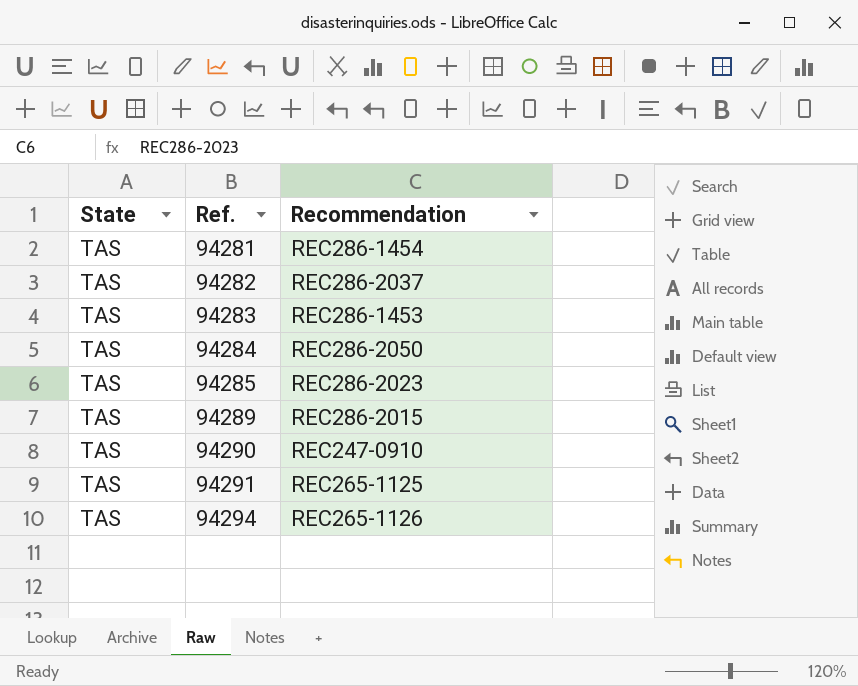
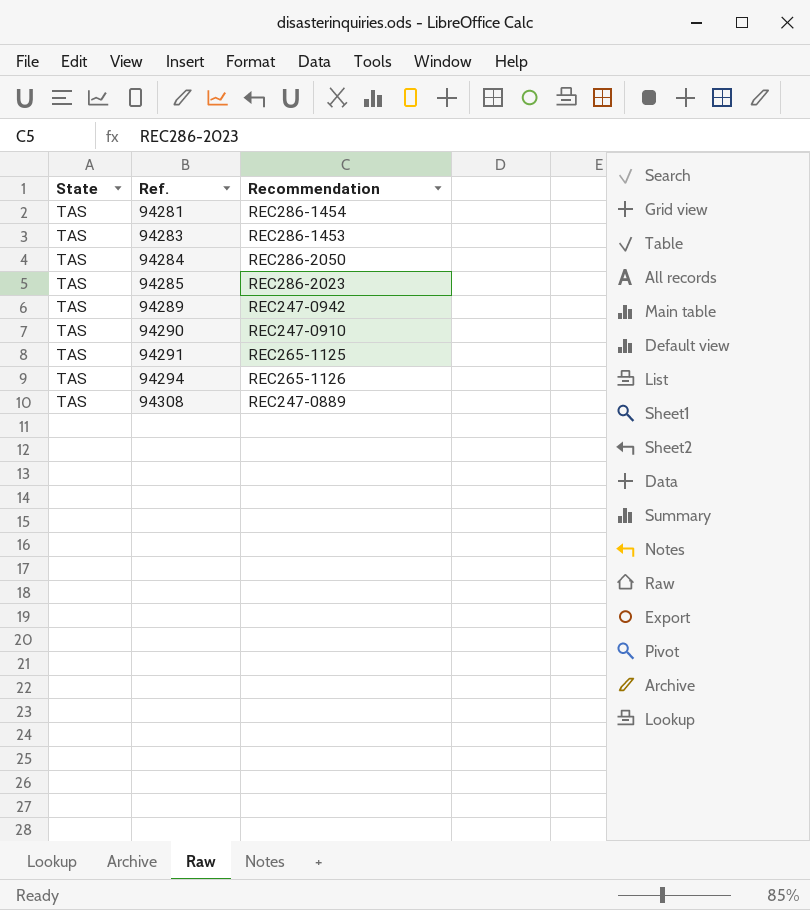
row 94282: TAS | REC286-2037 -> none
94289 | Recommendation: REC286-2015 -> REC247-0942
row 94308: none -> TAS | REC247-0889

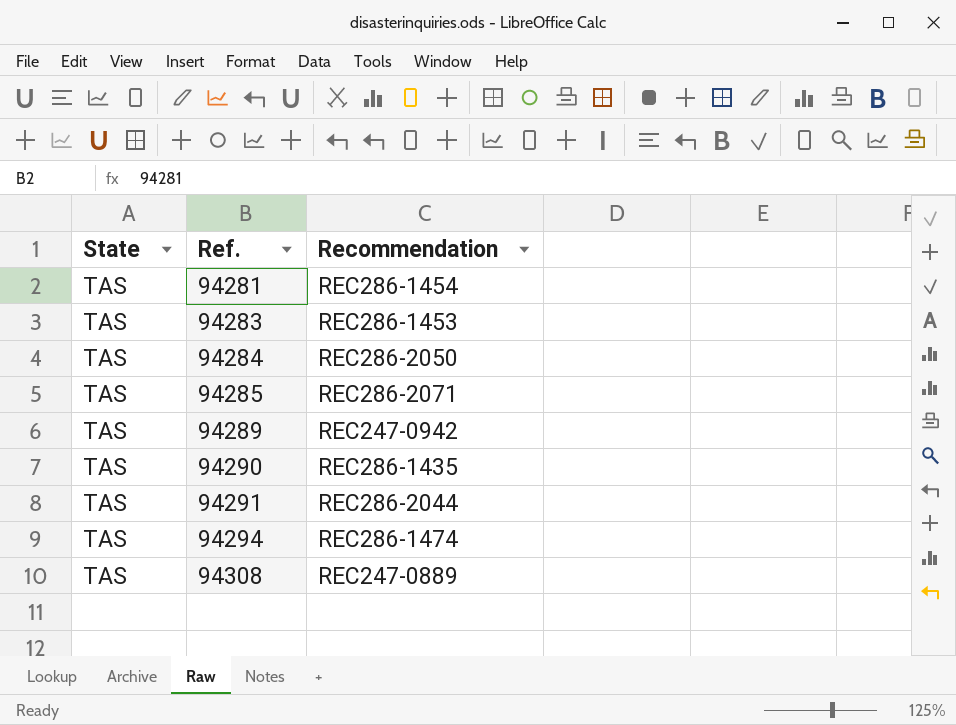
94285 | Recommendation: REC286-2023 -> REC286-2071
94290 | Recommendation: REC247-0910 -> REC286-1435
94291 | Recommendation: REC265-1125 -> REC286-2044
94294 | Recommendation: REC265-1126 -> REC286-1474

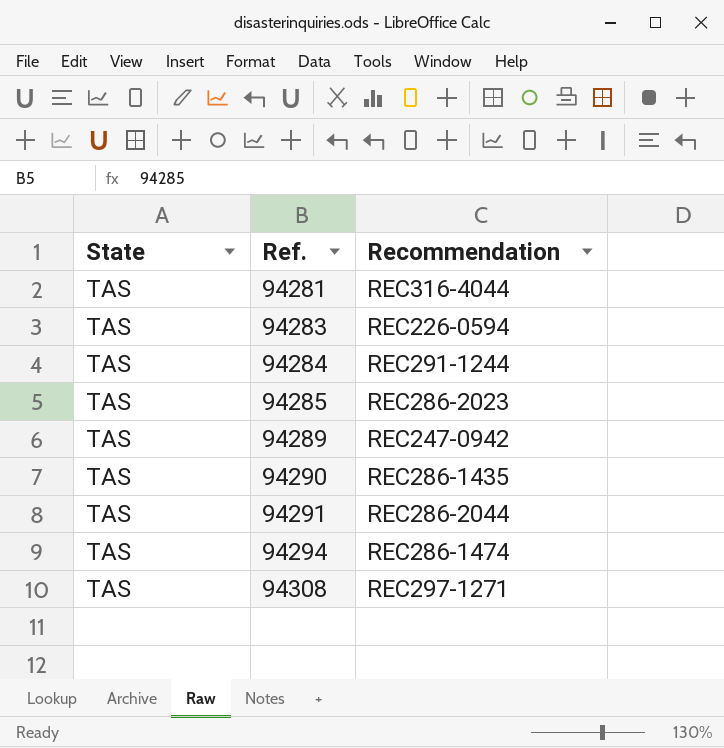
94281 | Recommendation: REC286-1454 -> REC316-4044
94283 | Recommendation: REC286-1453 -> REC226-0594
94284 | Recommendation: REC286-2050 -> REC291-1244
94285 | Recommendation: REC286-2071 -> REC286-2023
94308 | Recommendation: REC247-0889 -> REC297-1271

